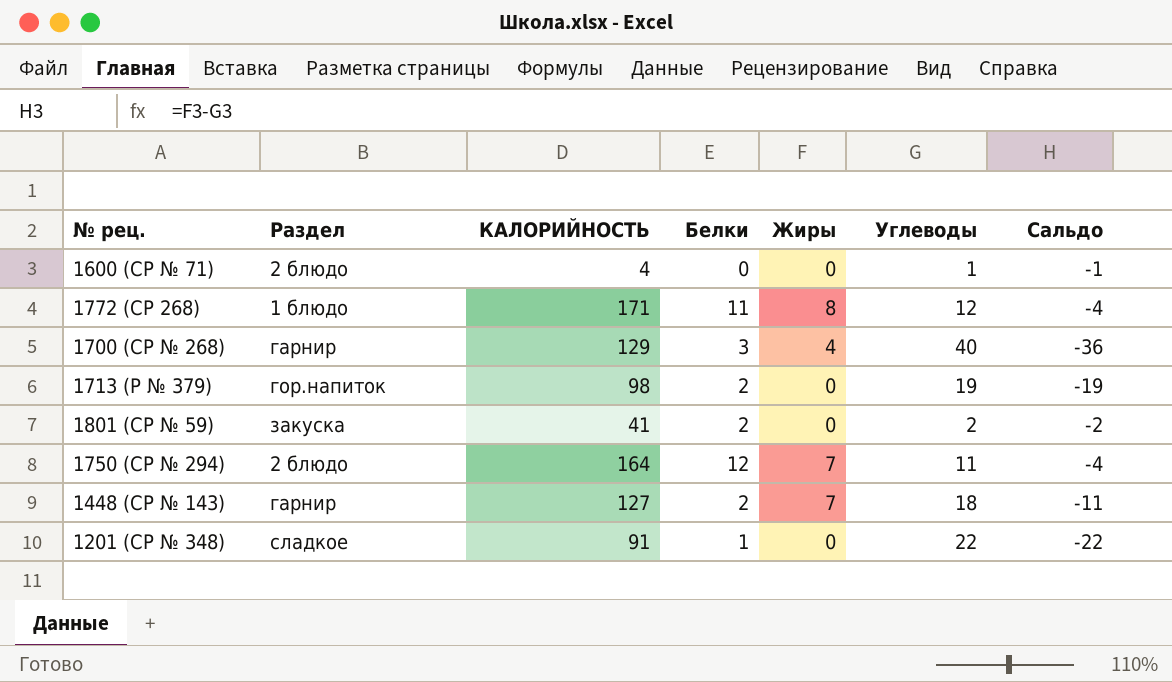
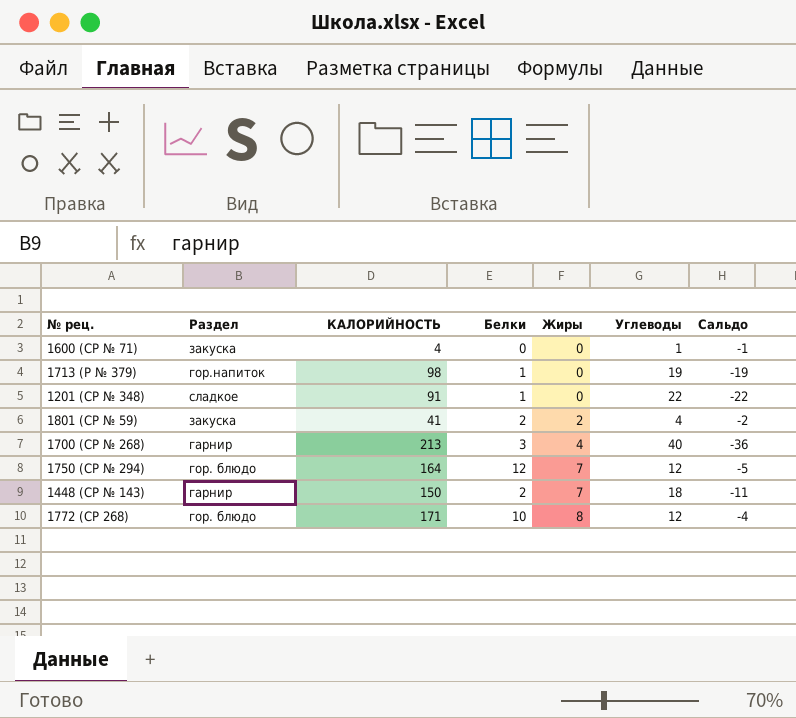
row order: none -> Жиры ascending
1600 (СР № 71) | Раздел: 2 блюдо -> закуска
1713 (Р № 379) | Белки: 2 -> 1
1801 (СР № 59) | Жиры: 0 -> 2
1801 (СР № 59) | Углеводы: 2 -> 4
1700 (СР № 268) | КАЛОРИЙНОСТЬ: 129 -> 213
1750 (СР № 294) | Раздел: 2 блюдо -> гор. блюдо
1750 (СР № 294) | Углеводы: 11 -> 12
1750 (СР № 294) | Сальдо: -4 -> -5
1448 (СР № 143) | КАЛОРИЙНОСТЬ: 127 -> 150
1772 (СР 268) | Раздел: 1 блюдо -> гор. блюдо
1772 (СР 268) | Белки: 11 -> 10

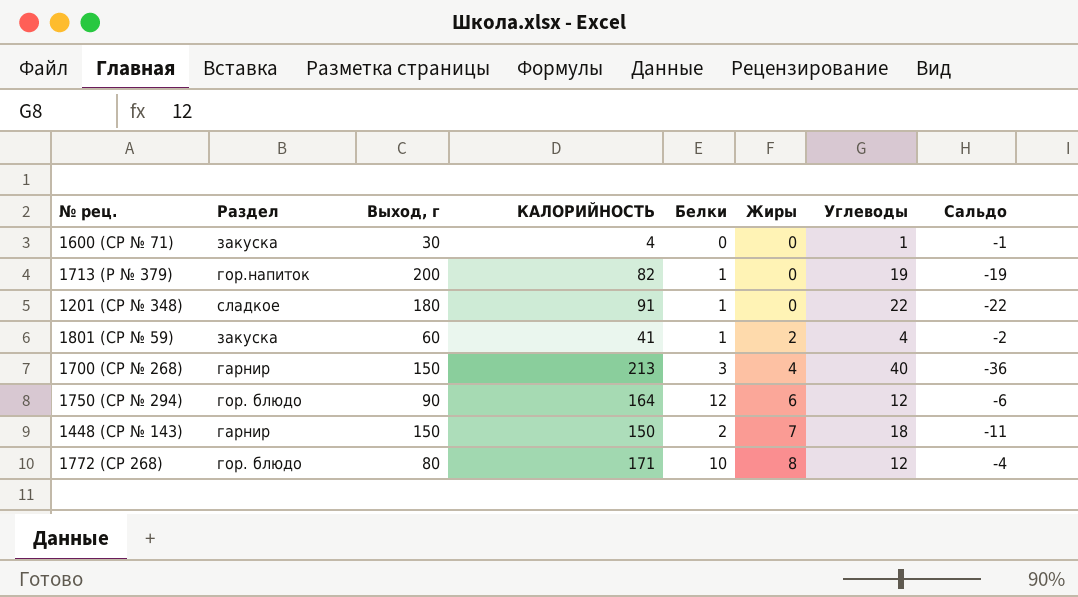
column Выход, г | position: none -> 3
1713 (Р № 379) | КАЛОРИЙНОСТЬ: 98 -> 82
1801 (СР № 59) | Белки: 2 -> 1
1750 (СР № 294) | Жиры: 7 -> 6
1750 (СР № 294) | Сальдо: -5 -> -6

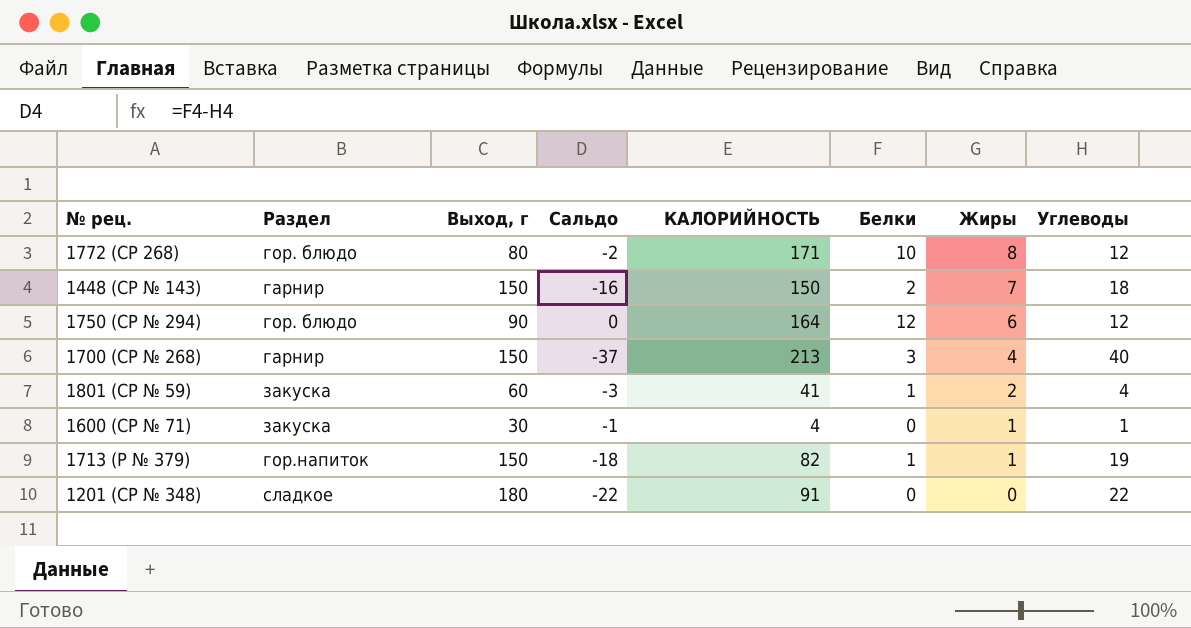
row order: Жиры ascending -> Жиры descending
column Сальдо | formula: [Жиры] - [Углеводы] -> [Белки] - [Углеводы]
column Сальдо | position: 8 -> 4
1600 (СР № 71) | Жиры: 0 -> 1
1713 (Р № 379) | Выход, г: 200 -> 150
1713 (Р № 379) | Жиры: 0 -> 1
1201 (СР № 348) | Белки: 1 -> 0

